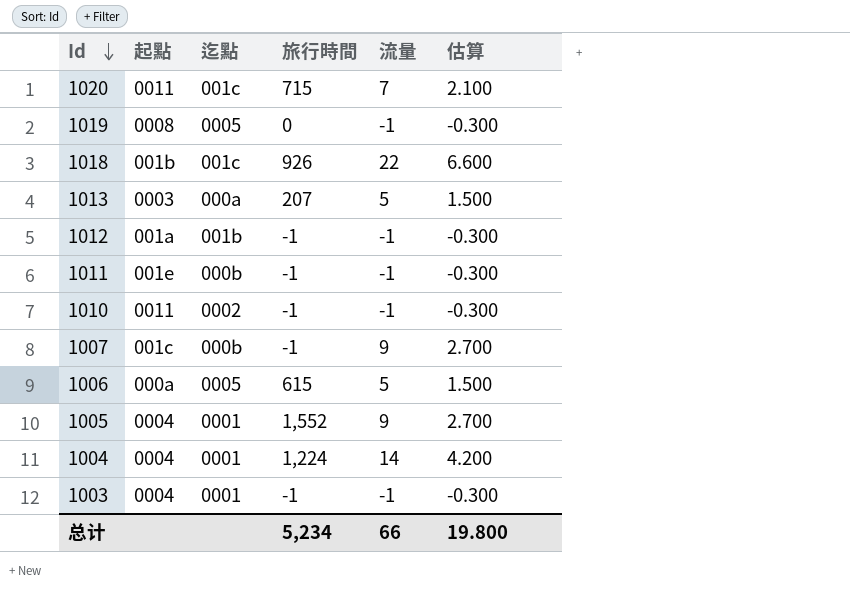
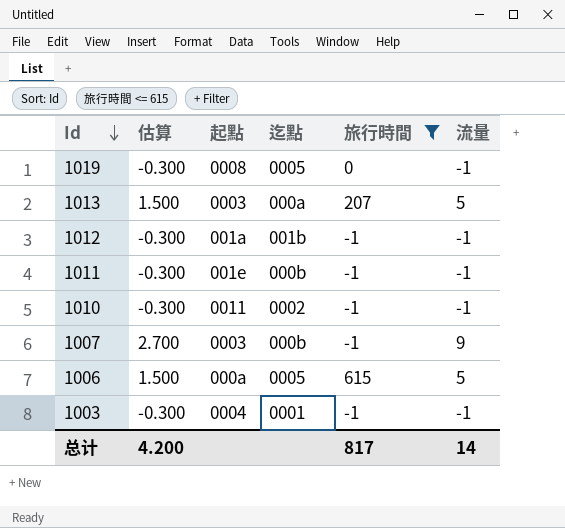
filter: none -> 旅行時間 <= 615
column 估算 | position: 6 -> 2
1007 | 起點: 001c -> 0003
总计 | 估算: 19.800 -> 4.200
总计 | 旅行時間: 5,234 -> 817
总计 | 流量: 66 -> 14

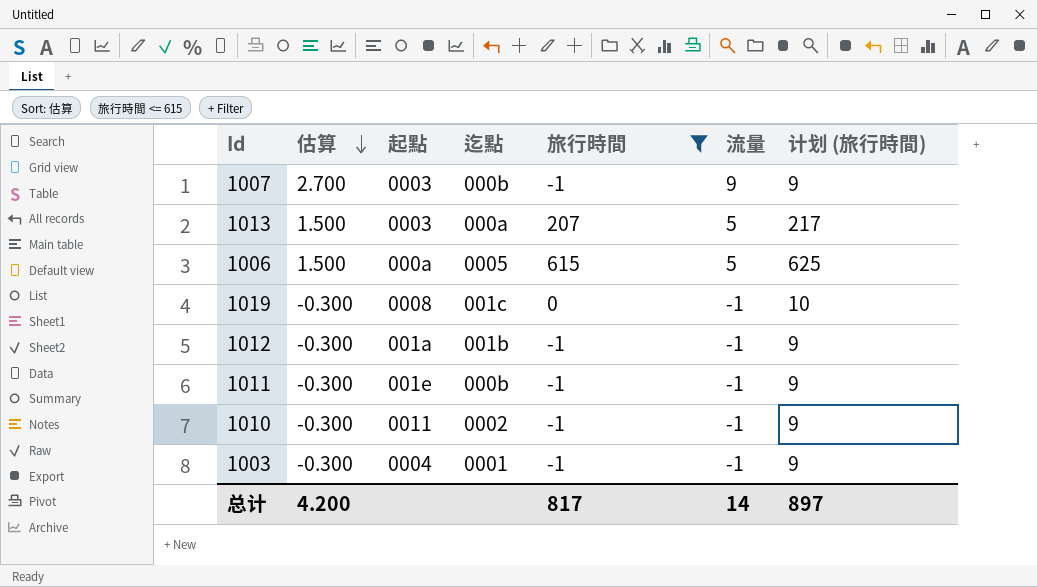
row order: Id descending -> 估算 descending
column 计划 (旅行時間) | formula: none -> [旅行時間] + 10
1019 | 迄點: 0005 -> 001c

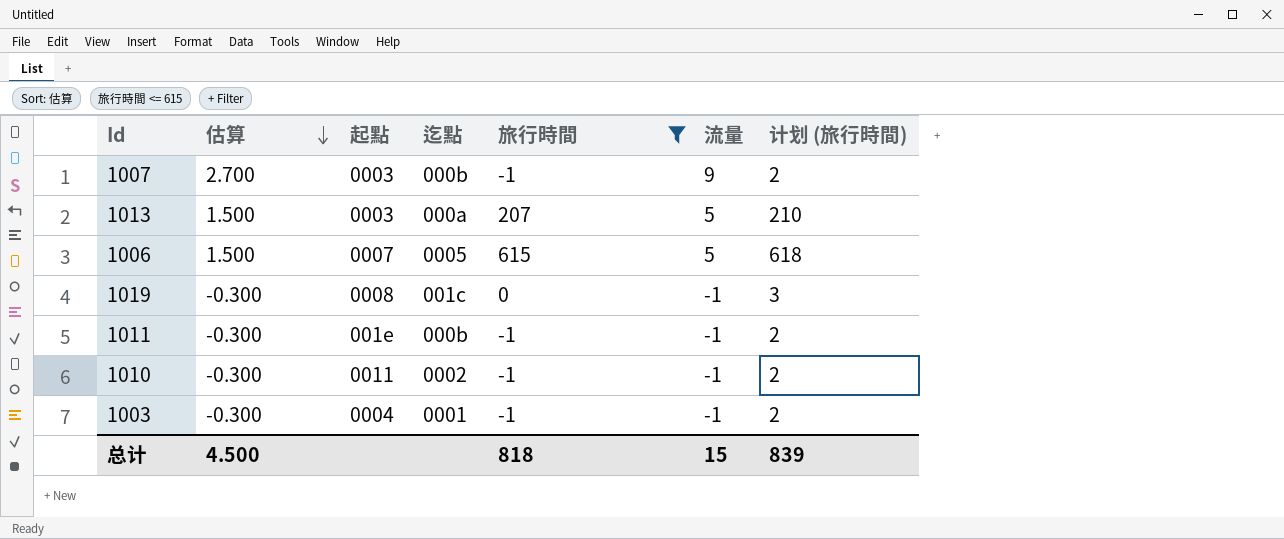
column 计划 (旅行時間) | formula: [旅行時間] + 10 -> [旅行時間] + 3
row 1012: -0.300 | 001a | 001b | -1 | -1 | 9 -> none
1006 | 起點: 000a -> 0007
总计 | 估算: 4.200 -> 4.500
总计 | 旅行時間: 817 -> 818
总计 | 流量: 14 -> 15
总计 | 计划 (旅行時間): 897 -> 839

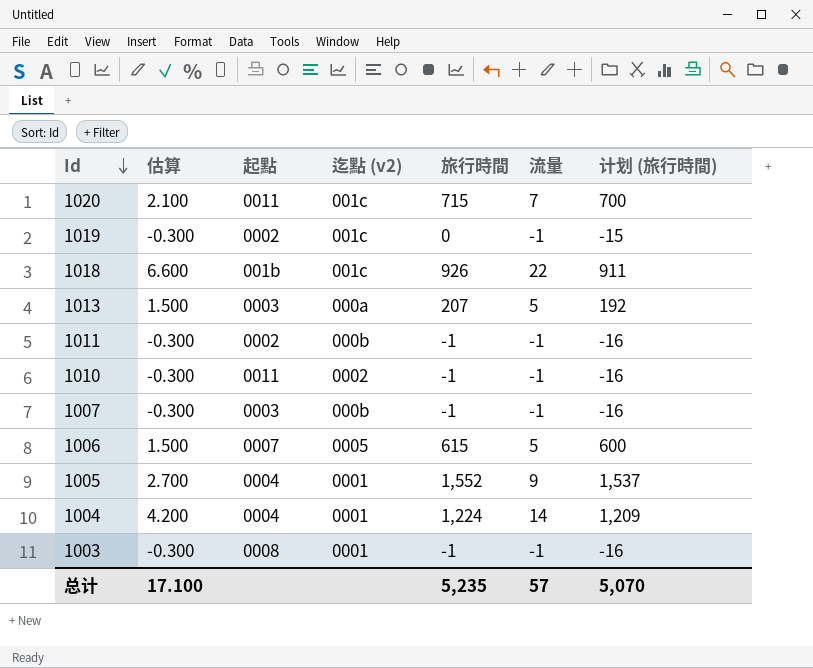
filter: 旅行時間 <= 615 -> none
row order: 估算 descending -> Id descending
column name: 迄點 -> 迄點 (v2)
column 计划 (旅行時間) | formula: [旅行時間] + 3 -> [旅行時間] - 15
1019 | 起點: 0008 -> 0002
1011 | 起點: 001e -> 0002
1007 | 估算: 2.700 -> -0.300
1007 | 流量: 9 -> -1
1003 | 起點: 0004 -> 0008
总计 | 估算: 4.500 -> 17.100
总计 | 旅行時間: 818 -> 5,235
总计 | 流量: 15 -> 57
总计 | 计划 (旅行時間): 839 -> 5,070

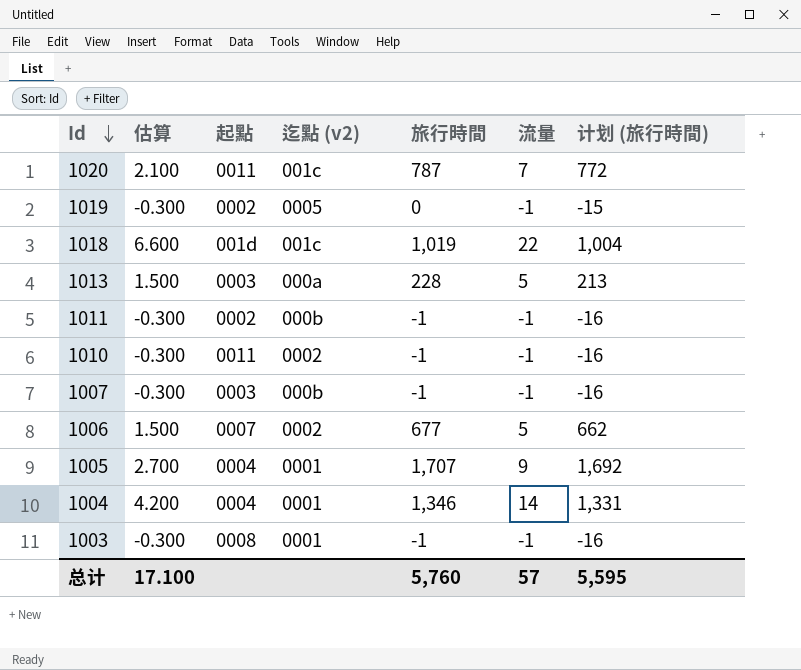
1020 | 旅行時間: 715 -> 787
1020 | 计划 (旅行時間): 700 -> 772
1019 | 迄點 (v2): 001c -> 0005
1018 | 起點: 001b -> 001d
1018 | 旅行時間: 926 -> 1,019
1018 | 计划 (旅行時間): 911 -> 1,004
1013 | 旅行時間: 207 -> 228
1013 | 计划 (旅行時間): 192 -> 213
1006 | 迄點 (v2): 0005 -> 0002
1006 | 旅行時間: 615 -> 677
1006 | 计划 (旅行時間): 600 -> 662
1005 | 旅行時間: 1,552 -> 1,707
1005 | 计划 (旅行時間): 1,537 -> 1,692
1004 | 旅行時間: 1,224 -> 1,346
1004 | 计划 (旅行時間): 1,209 -> 1,331
总计 | 旅行時間: 5,235 -> 5,760
总计 | 计划 (旅行時間): 5,070 -> 5,595

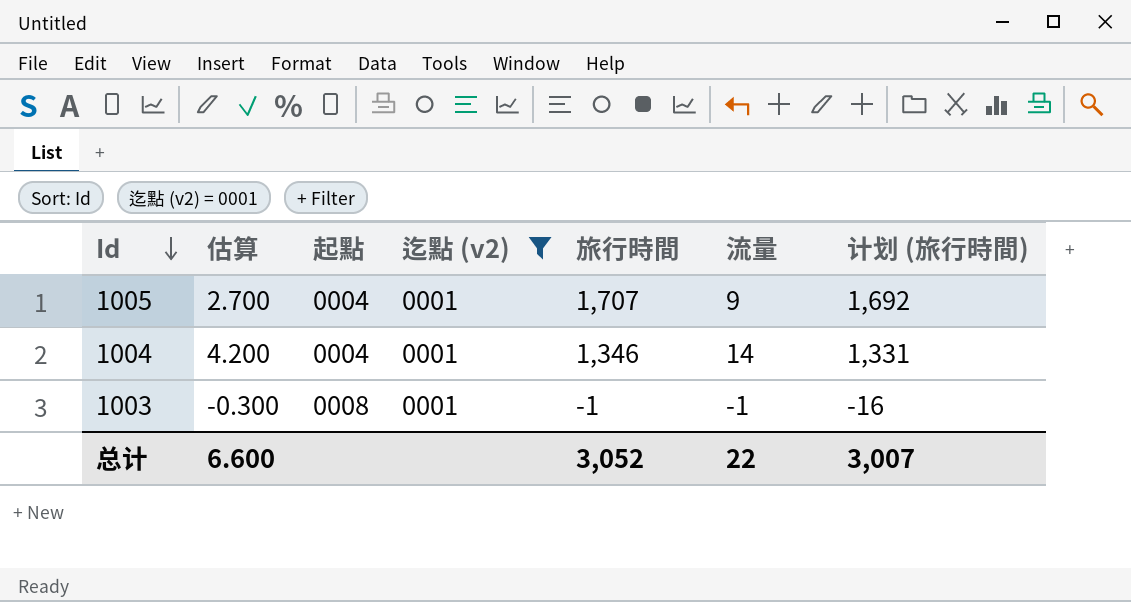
filter: none -> 迄點 (v2) = 0001
总计 | 估算: 17.100 -> 6.600
总计 | 旅行時間: 5,760 -> 3,052
总计 | 流量: 57 -> 22
总计 | 计划 (旅行時間): 5,595 -> 3,007

